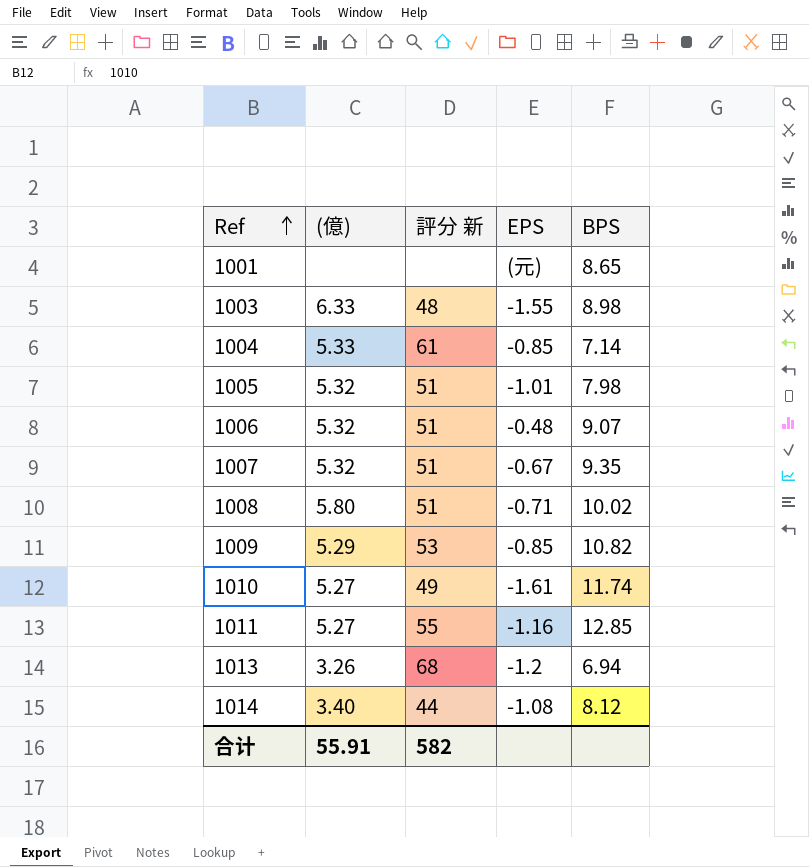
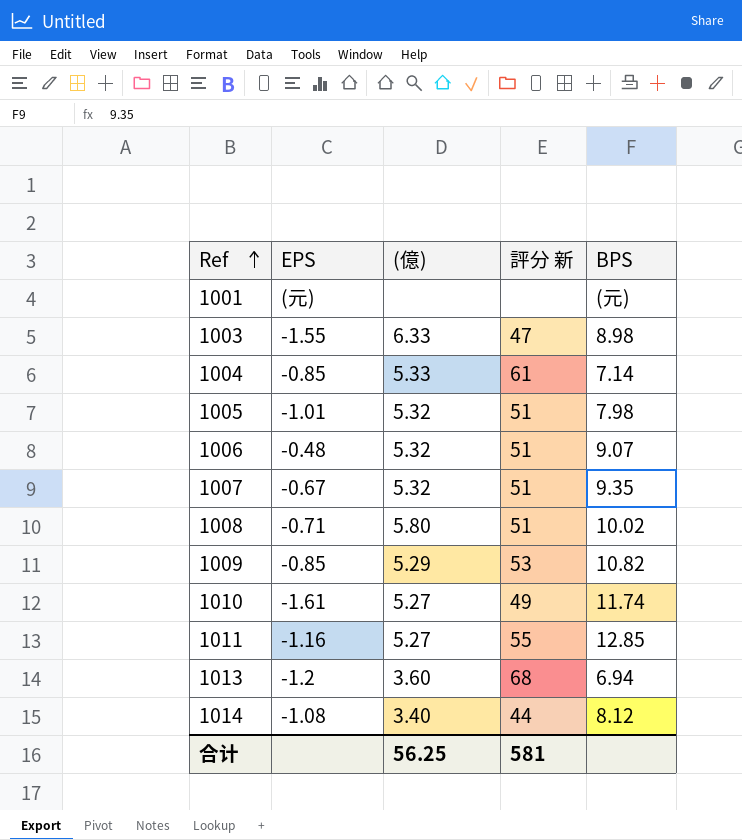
column EPS | position: 4 -> 2
1001 | BPS: 8.65 -> (元)
1003 | 評分 新: 48 -> 47
1013 | (億): 3.26 -> 3.60
合计 | (億): 55.91 -> 56.25
合计 | 評分 新: 582 -> 581

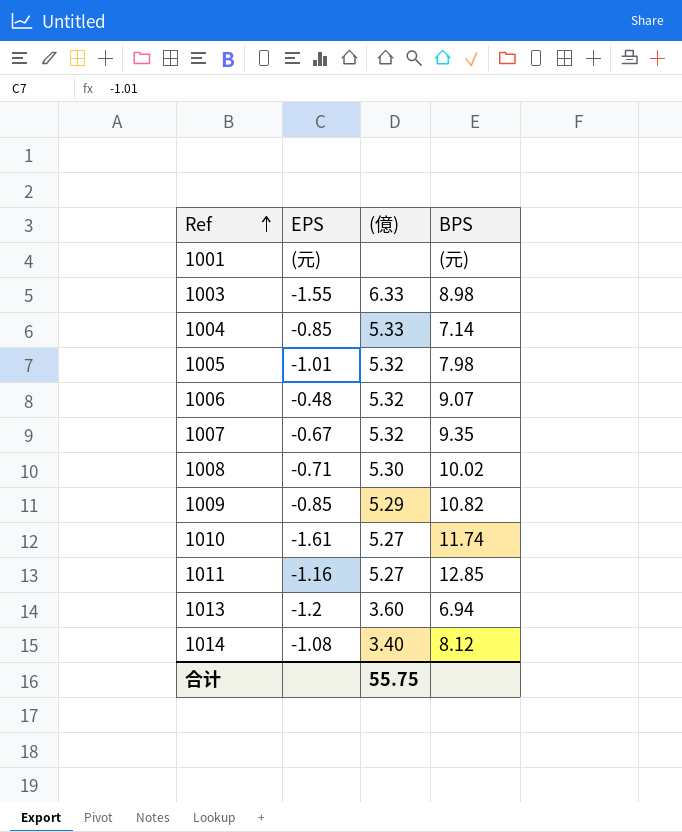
column 評分 新 | position: 4 -> none
1008 | (億): 5.80 -> 5.30
合计 | (億): 56.25 -> 55.75

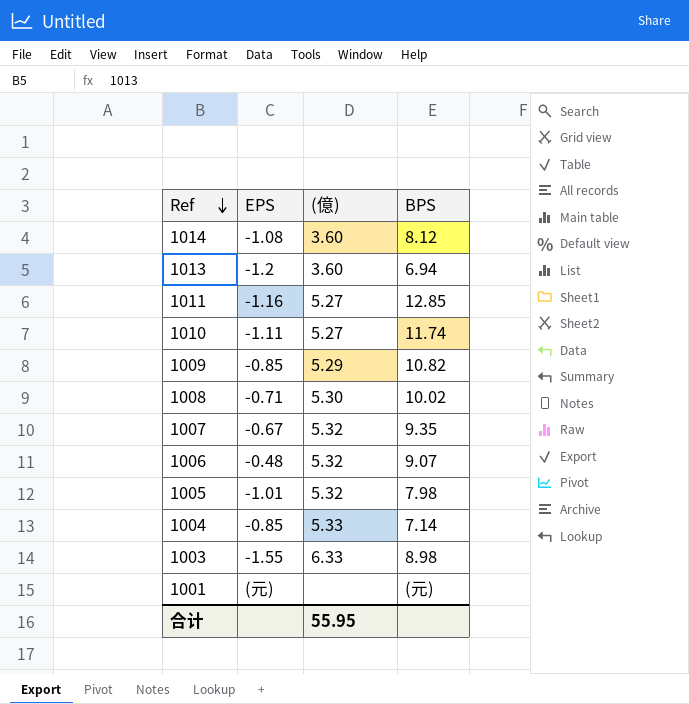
row order: Ref ascending -> Ref descending
1014 | (億): 3.40 -> 3.60
1010 | EPS: -1.61 -> -1.11
合计 | (億): 55.75 -> 55.95

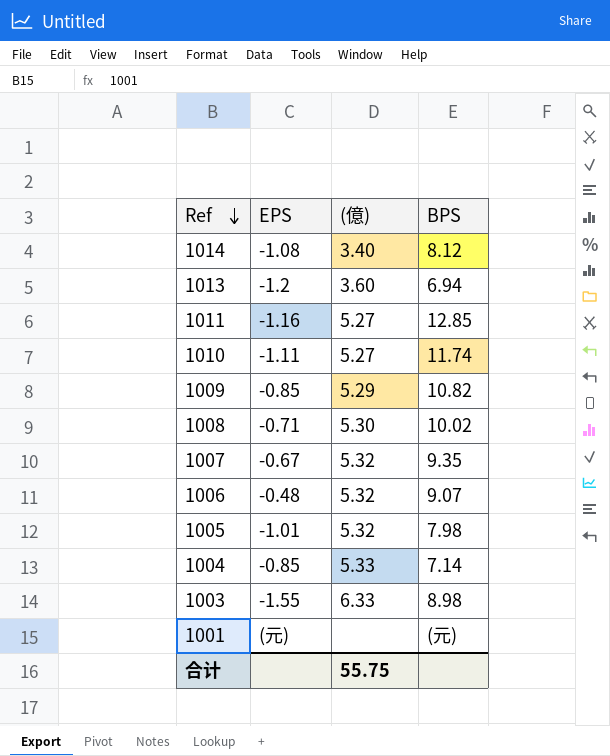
1014 | (億): 3.60 -> 3.40
合计 | (億): 55.95 -> 55.75

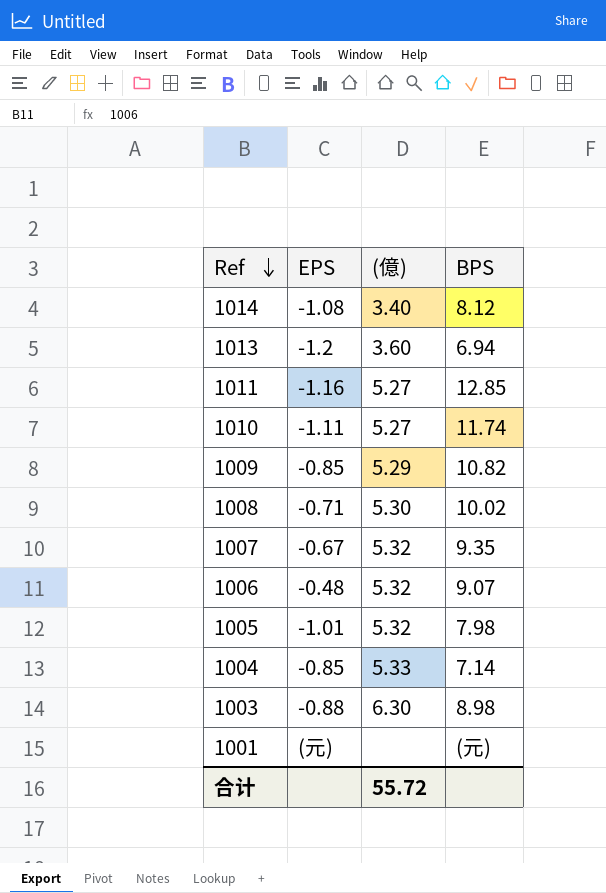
1003 | EPS: -1.55 -> -0.88
1003 | (億): 6.33 -> 6.30
合计 | (億): 55.75 -> 55.72

